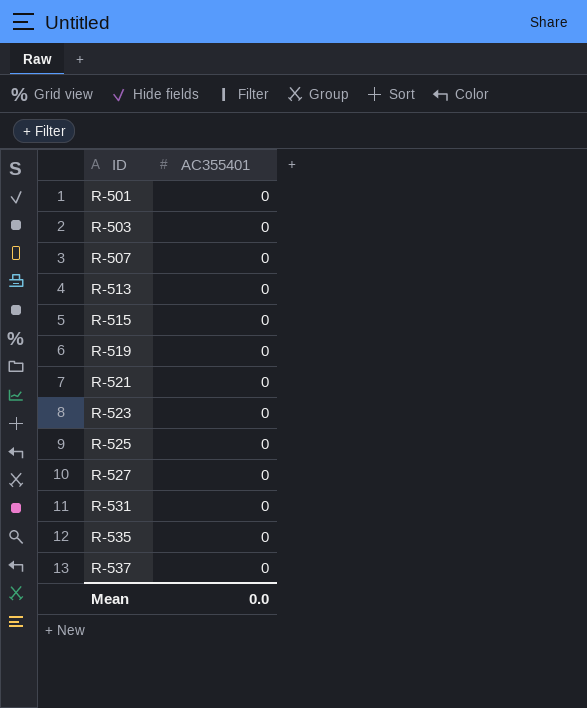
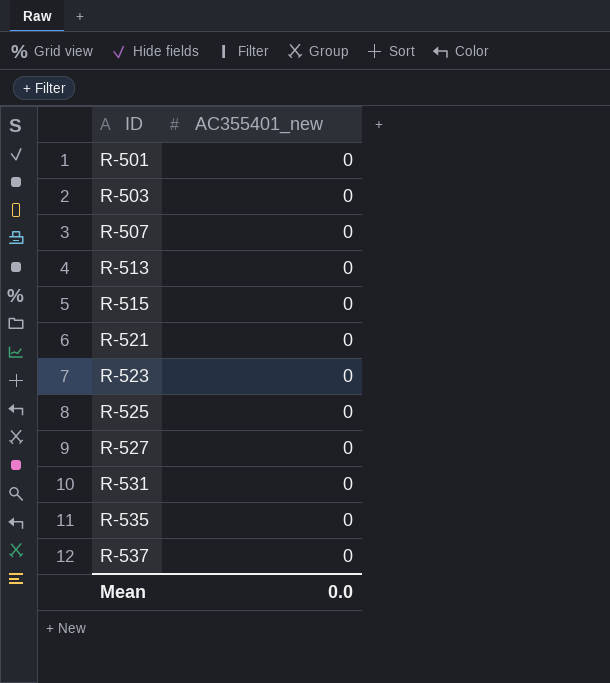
column name: AC355401 -> AC355401_new
row R-519: 0 -> none

